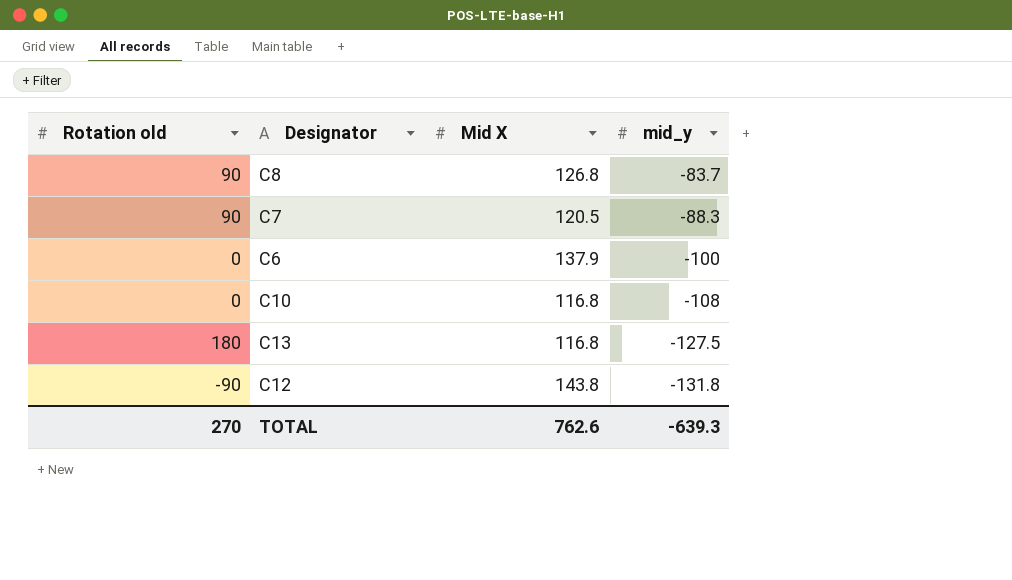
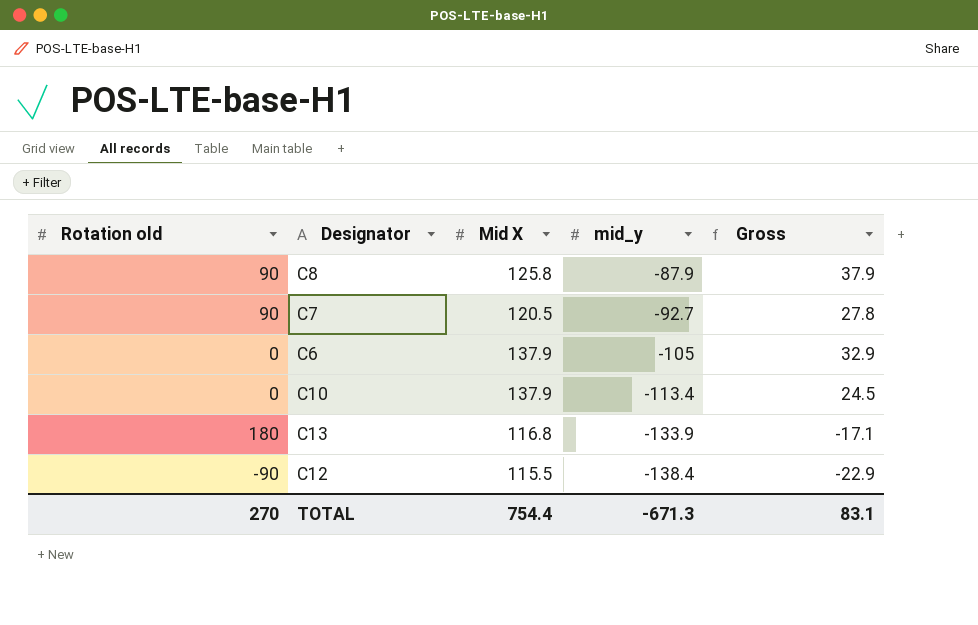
column Gross | formula: none -> [Mid X] + [mid_y]
C8 | Mid X: 126.8 -> 125.8
C8 | mid_y: -83.7 -> -87.9
C7 | mid_y: -88.3 -> -92.7
C6 | mid_y: -100 -> -105
C10 | Mid X: 116.8 -> 137.9
C10 | mid_y: -108 -> -113.4
C13 | mid_y: -127.5 -> -133.9
C12 | Mid X: 143.8 -> 115.5
C12 | mid_y: -131.8 -> -138.4
TOTAL | Mid X: 762.6 -> 754.4
TOTAL | mid_y: -639.3 -> -671.3

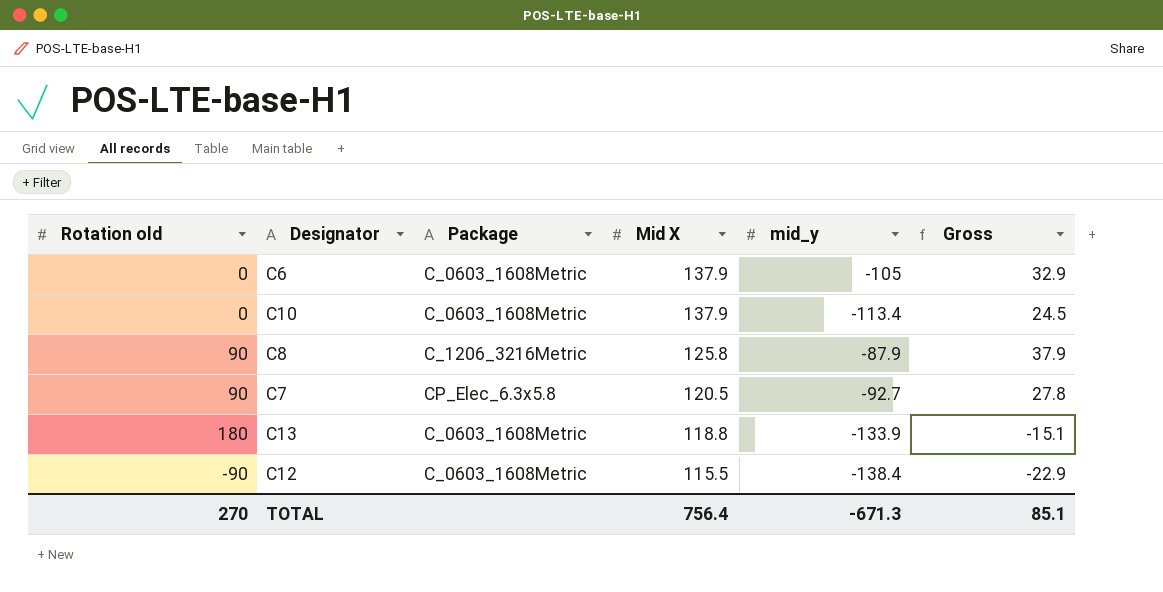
row order: mid_y descending -> Mid X descending
column Package | position: none -> 3
C13 | Mid X: 116.8 -> 118.8
C13 | Gross: -17.1 -> -15.1
TOTAL | Mid X: 754.4 -> 756.4
TOTAL | Gross: 83.1 -> 85.1

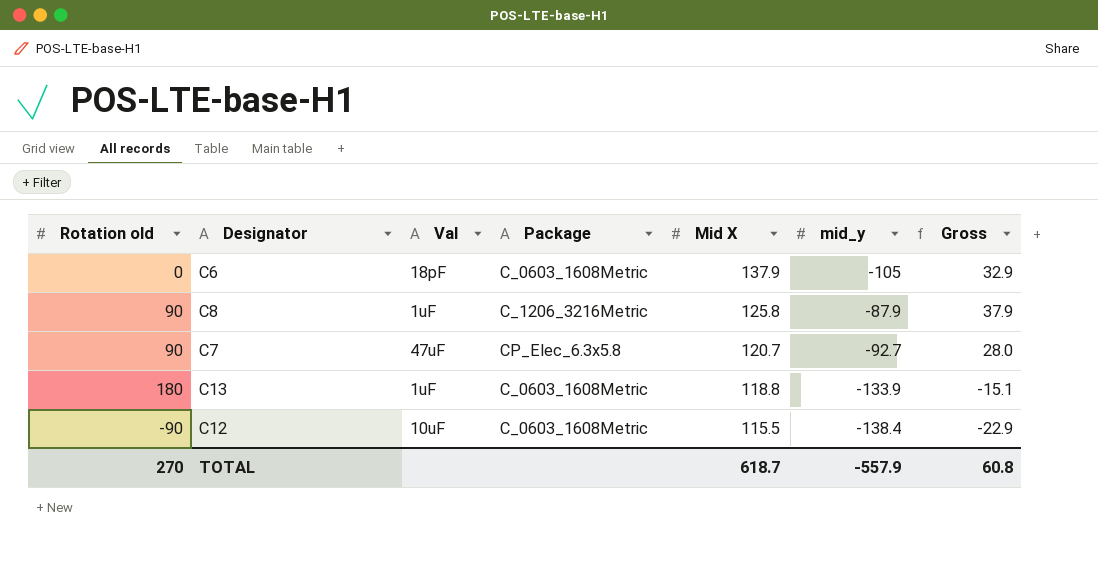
column Val | position: none -> 3
row C10: 0 | C_0603_1608Metric | 137.9 | -113.4 | 24.5 -> none
C7 | Mid X: 120.5 -> 120.7
C7 | Gross: 27.8 -> 28.0
TOTAL | Mid X: 756.4 -> 618.7
TOTAL | mid_y: -671.3 -> -557.9
TOTAL | Gross: 85.1 -> 60.8

